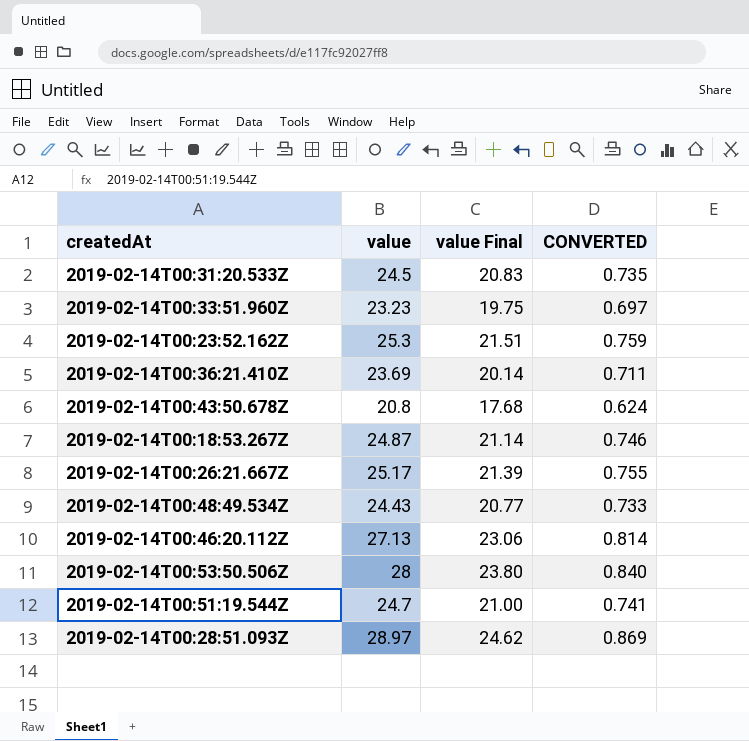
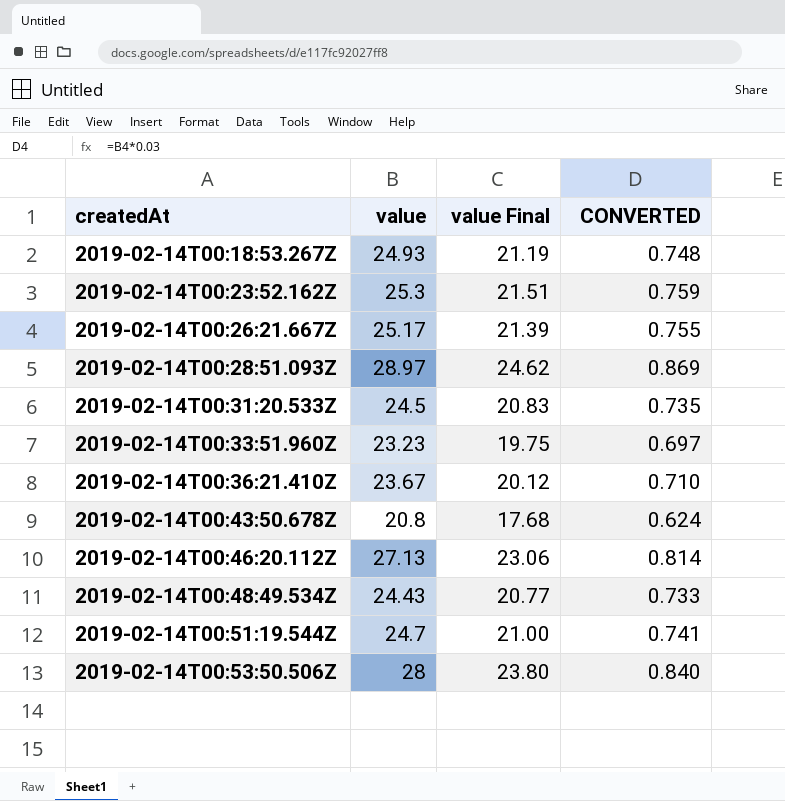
row order: none -> createdAt ascending
2019-02-14T00:18:53.267Z | value: 24.87 -> 24.93
2019-02-14T00:18:53.267Z | value Final: 21.14 -> 21.19
2019-02-14T00:18:53.267Z | CONVERTED: 0.746 -> 0.748
2019-02-14T00:36:21.410Z | value: 23.69 -> 23.67
2019-02-14T00:36:21.410Z | value Final: 20.14 -> 20.12
2019-02-14T00:36:21.410Z | CONVERTED: 0.711 -> 0.710

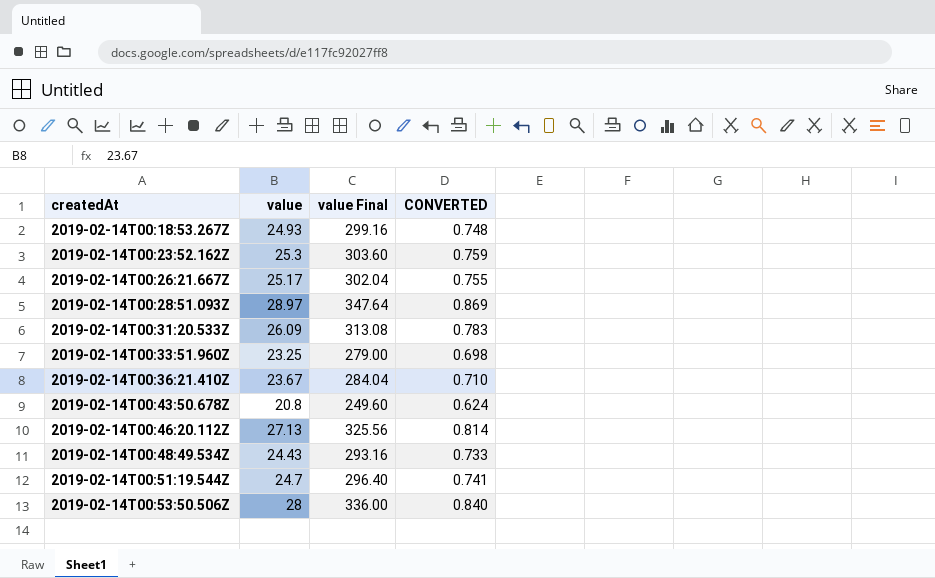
column value Final | formula: [value] * 0.85 -> [value] * 12
2019-02-14T00:31:20.533Z | value: 24.5 -> 26.09
2019-02-14T00:31:20.533Z | CONVERTED: 0.735 -> 0.783
2019-02-14T00:33:51.960Z | value: 23.23 -> 23.25
2019-02-14T00:33:51.960Z | CONVERTED: 0.697 -> 0.698

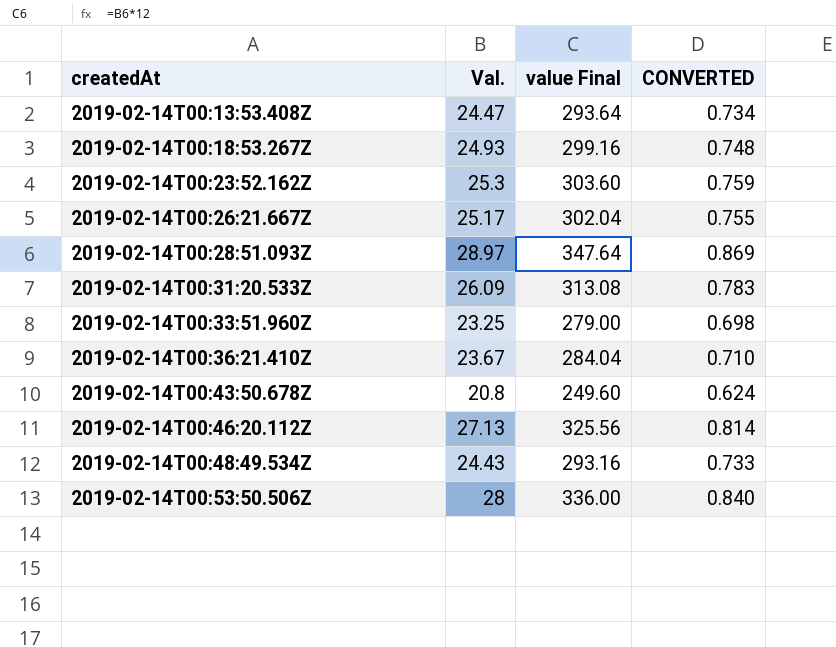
column name: value -> Val.
row 2019-02-14T00:51:19.544Z: 24.7 | 296.40 | 0.741 -> none
row 2019-02-14T00:13:53.408Z: none -> 24.47 | 293.64 | 0.734

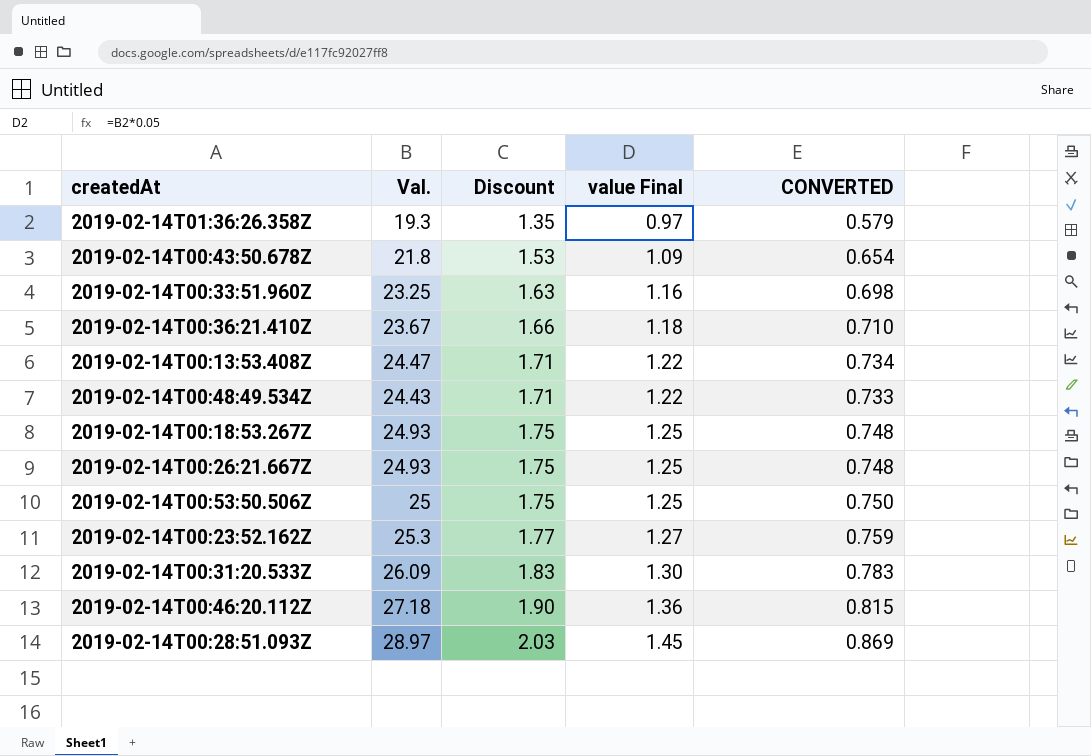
row order: createdAt ascending -> Discount ascending
column Discount | formula: none -> [Val.] * 0.07
column value Final | formula: [Val.] * 12 -> [Val.] * 0.05
row 2019-02-14T01:36:26.358Z: none -> 19.3 | 1.35 | 0.97 | 0.579
2019-02-14T00:43:50.678Z | Val.: 20.8 -> 21.8
2019-02-14T00:43:50.678Z | CONVERTED: 0.624 -> 0.654
2019-02-14T00:26:21.667Z | Val.: 25.17 -> 24.93
2019-02-14T00:26:21.667Z | CONVERTED: 0.755 -> 0.748
2019-02-14T00:53:50.506Z | Val.: 28 -> 25
2019-02-14T00:53:50.506Z | CONVERTED: 0.840 -> 0.750
2019-02-14T00:46:20.112Z | Val.: 27.13 -> 27.18
2019-02-14T00:46:20.112Z | CONVERTED: 0.814 -> 0.815

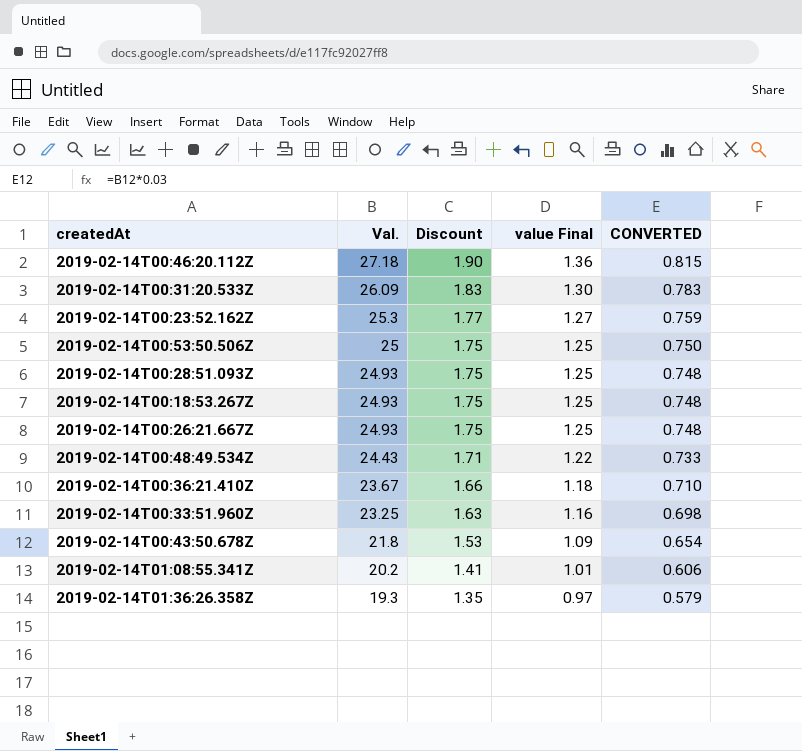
row order: Discount ascending -> Val. descending
row 2019-02-14T00:13:53.408Z: 24.47 | 1.71 | 1.22 | 0.734 -> none
2019-02-14T00:28:51.093Z | Val.: 28.97 -> 24.93
2019-02-14T00:28:51.093Z | Discount: 2.03 -> 1.75
2019-02-14T00:28:51.093Z | value Final: 1.45 -> 1.25
2019-02-14T00:28:51.093Z | CONVERTED: 0.869 -> 0.748
row 2019-02-14T01:08:55.341Z: none -> 20.2 | 1.41 | 1.01 | 0.606

